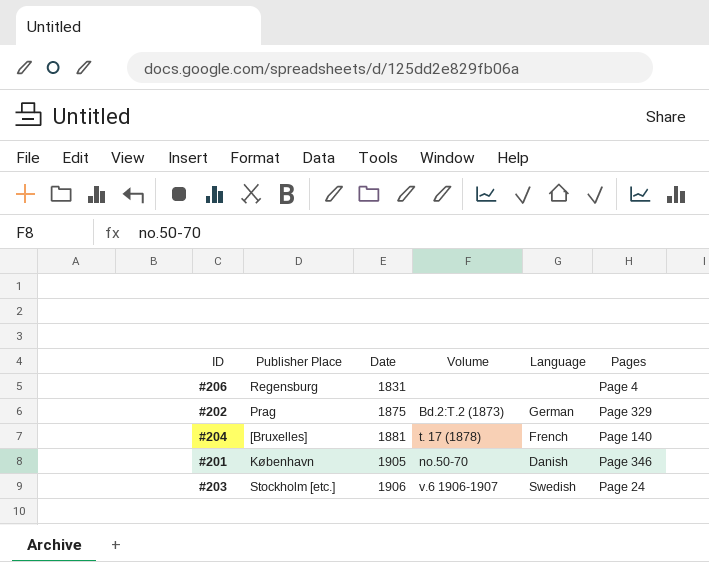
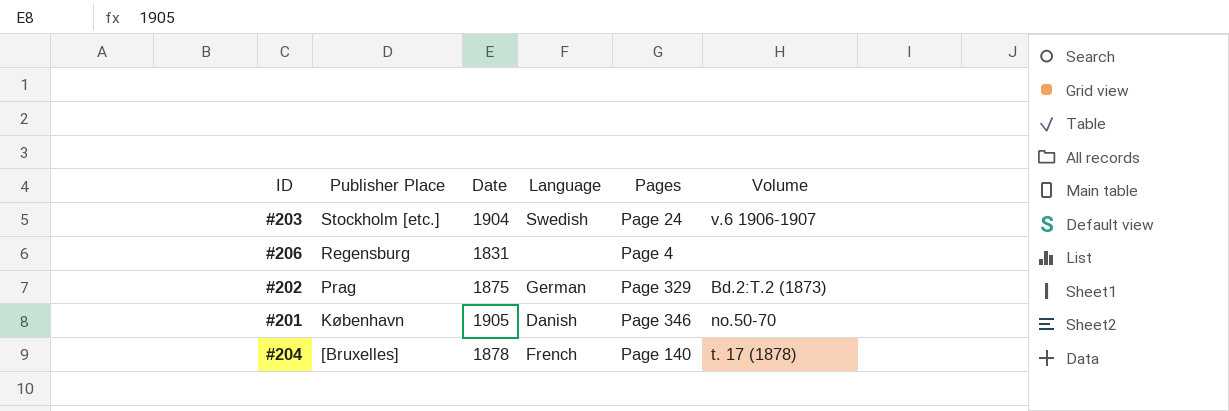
row order: Date ascending -> Publisher Place descending
column Volume | position: 4 -> 6
#203 | Date: 1906 -> 1904
#204 | Date: 1881 -> 1878

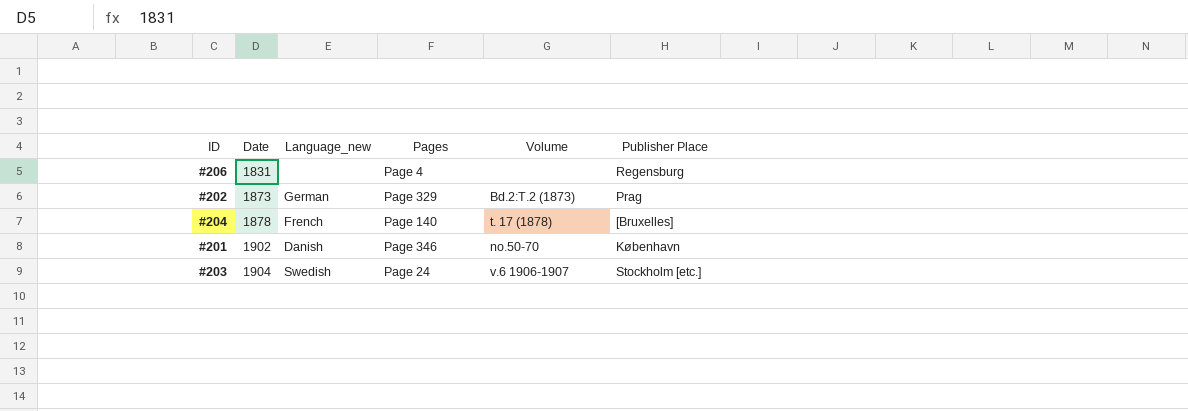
row order: Publisher Place descending -> Date ascending
column name: Language -> Language_new
column Publisher Place | position: 2 -> 6
#202 | Date: 1875 -> 1873
#201 | Date: 1905 -> 1902

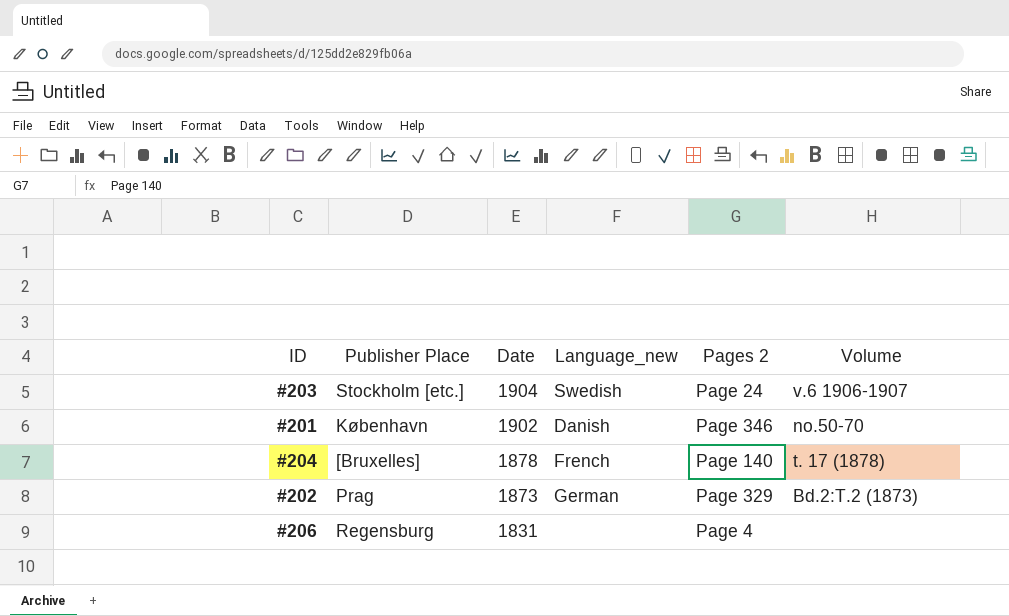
row order: Date ascending -> Date descending
column Publisher Place | position: 6 -> 2
column name: Pages -> Pages 2

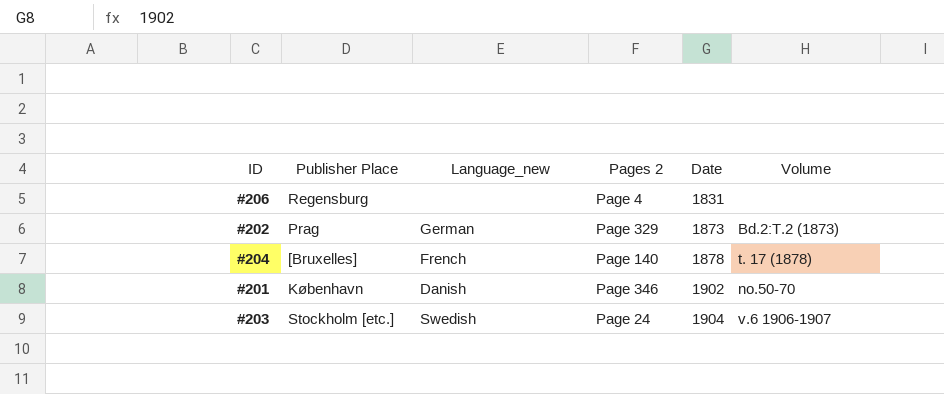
row order: Date descending -> Date ascending
column Date | position: 3 -> 5

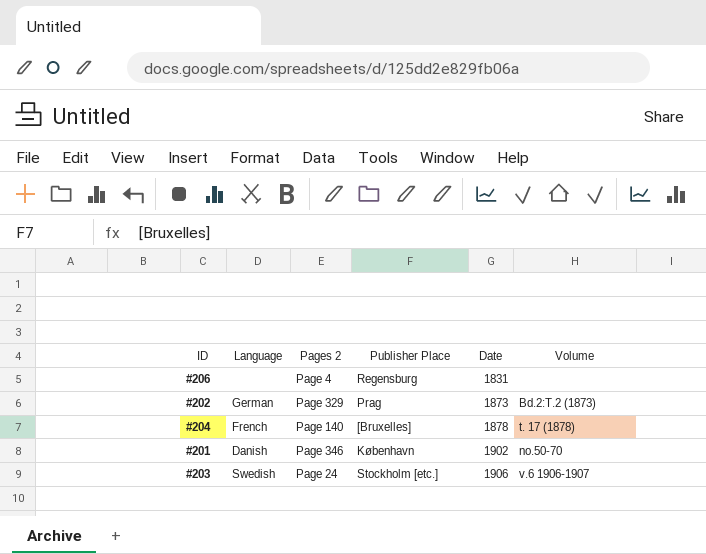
column name: Language_new -> Language
column Publisher Place | position: 2 -> 4
#203 | Date: 1904 -> 1906

